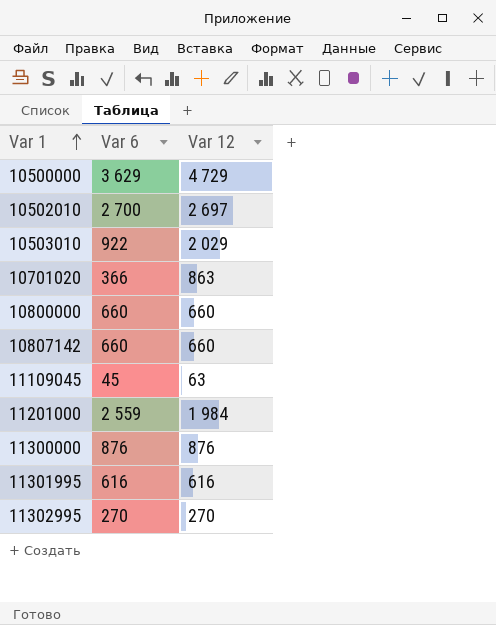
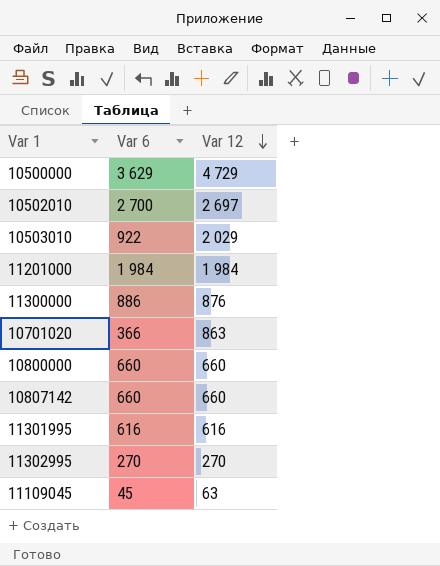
row order: Var 1 ascending -> Var 12 descending
11201000 | Var 6: 2 559 -> 1 984
11300000 | Var 6: 876 -> 886

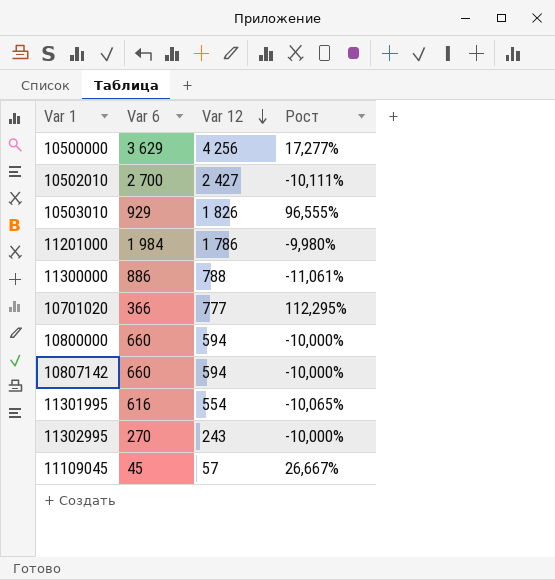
column Рост | formula: none -> ([Var 12] - [Var 6]) / [Var 6]
10500000 | Var 12: 4 729 -> 4 256
10502010 | Var 12: 2 697 -> 2 427
10503010 | Var 6: 922 -> 929
10503010 | Var 12: 2 029 -> 1 826
11201000 | Var 12: 1 984 -> 1 786
11300000 | Var 12: 876 -> 788
10701020 | Var 12: 863 -> 777
10800000 | Var 12: 660 -> 594
10807142 | Var 12: 660 -> 594
11301995 | Var 12: 616 -> 554
11302995 | Var 12: 270 -> 243
11109045 | Var 12: 63 -> 57

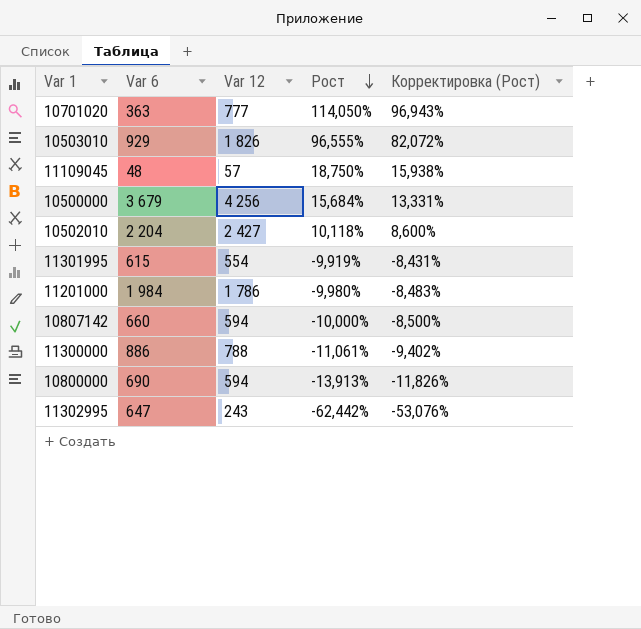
row order: Var 12 descending -> Рост descending
column Корректировка (Рост) | formula: none -> [Рост] * 0,85
10701020 | Var 6: 366 -> 363
10701020 | Рост: 112,295% -> 114,050%
11109045 | Var 6: 45 -> 48
11109045 | Рост: 26,667% -> 18,750%
10500000 | Var 6: 3 629 -> 3 679
10500000 | Рост: 17,277% -> 15,684%
10502010 | Var 6: 2 700 -> 2 204
10502010 | Рост: -10,111% -> 10,118%
11301995 | Var 6: 616 -> 615
11301995 | Рост: -10,065% -> -9,919%
10800000 | Var 6: 660 -> 690
10800000 | Рост: -10,000% -> -13,913%
11302995 | Var 6: 270 -> 647
11302995 | Рост: -10,000% -> -62,442%

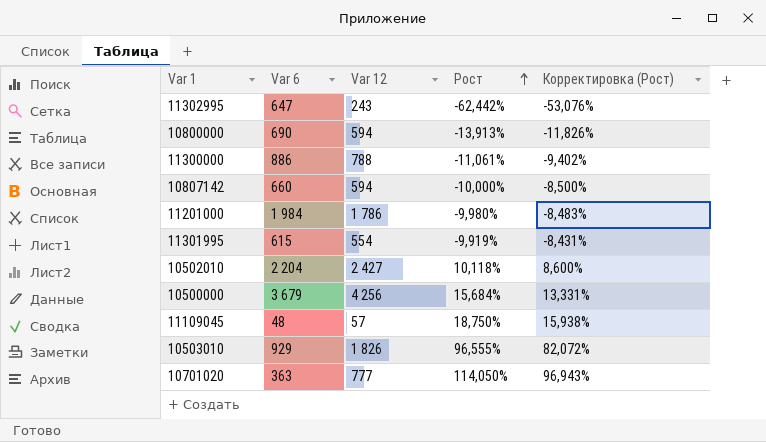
row order: Рост descending -> Рост ascending

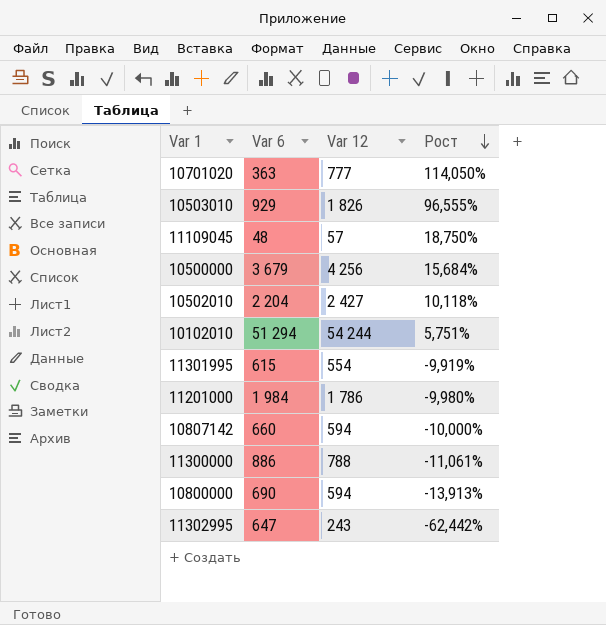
row order: Рост ascending -> Рост descending
column Корректировка (Рост) | formula: [Рост] * 0,85 -> none
row 10102010: none -> 51 294 | 54 244 | 5,751%

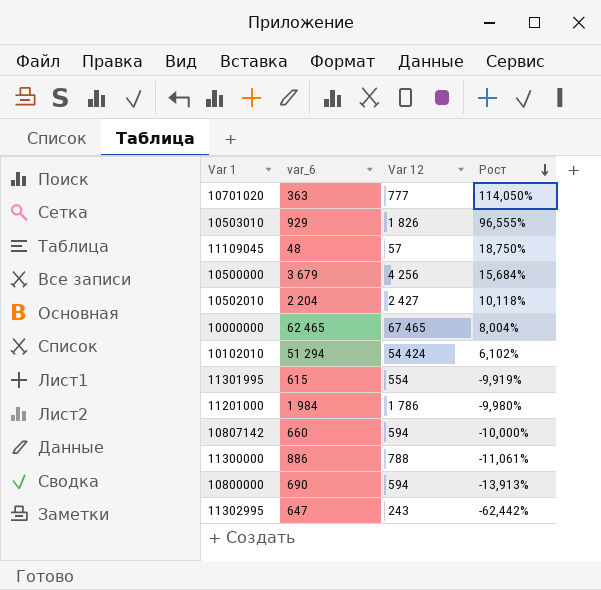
column name: Var 6 -> var_6
row 10000000: none -> 62 465 | 67 465 | 8,004%
10102010 | Var 12: 54 244 -> 54 424
10102010 | Рост: 5,751% -> 6,102%

